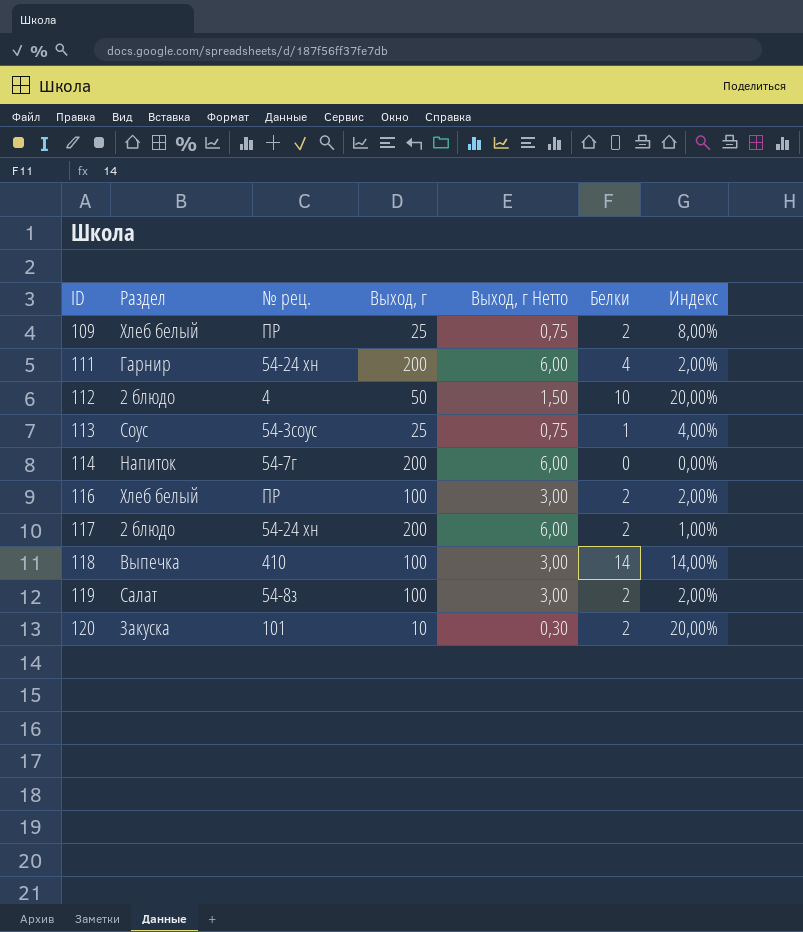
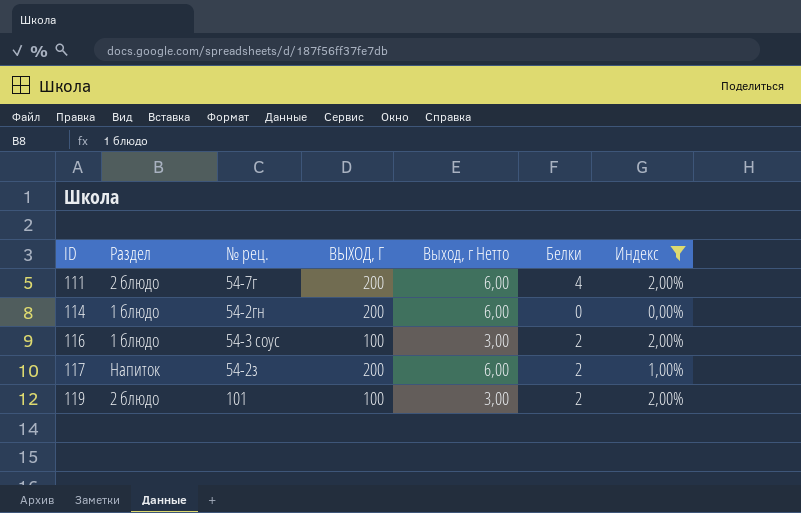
filter: none -> Индекс <= 2,00%
column name: Выход, г -> ВЫХОД, Г
111 | Раздел: Гарнир -> 2 блюдо
111 | № рец.: 54-24 хн -> 54-7г
114 | Раздел: Напиток -> 1 блюдо
114 | № рец.: 54-7г -> 54-2гн
116 | Раздел: Хлеб белый -> 1 блюдо
116 | № рец.: ПР -> 54-3 соус
117 | Раздел: 2 блюдо -> Напиток
117 | № рец.: 54-24 хн -> 54-2з
119 | Раздел: Салат -> 2 блюдо
119 | № рец.: 54-8з -> 101

